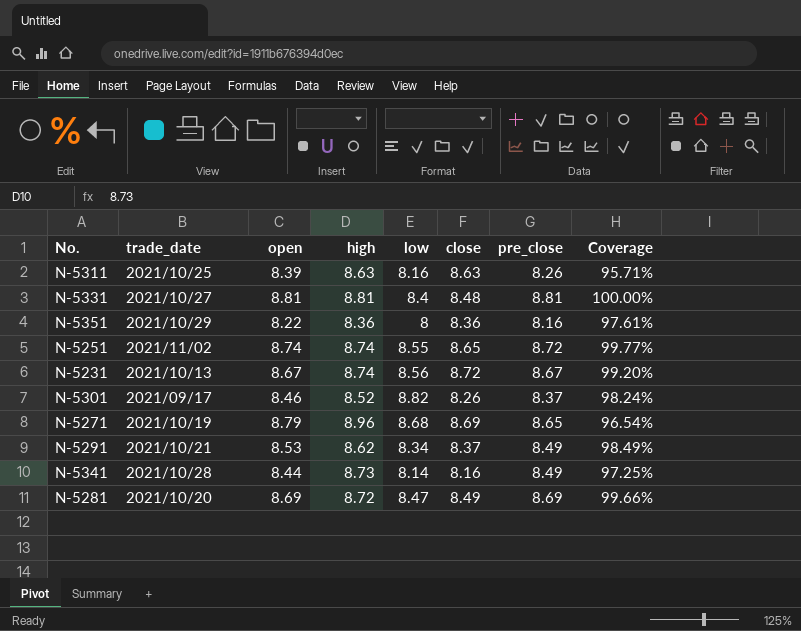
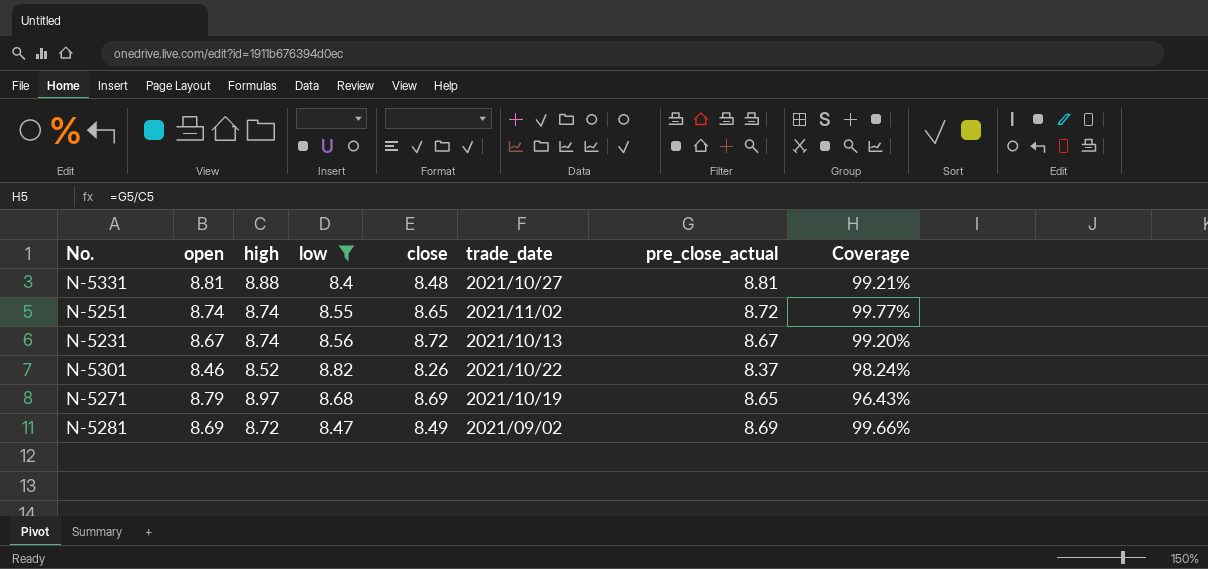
filter: none -> low >= 8.4
column trade_date | position: 2 -> 6
column name: pre_close -> pre_close_actual
N-5331 | high: 8.81 -> 8.88
N-5331 | Coverage: 100.00% -> 99.21%
N-5301 | trade_date: 2021/09/17 -> 2021/10/22
N-5271 | high: 8.96 -> 8.97
N-5271 | Coverage: 96.54% -> 96.43%
N-5281 | trade_date: 2021/10/20 -> 2021/09/02

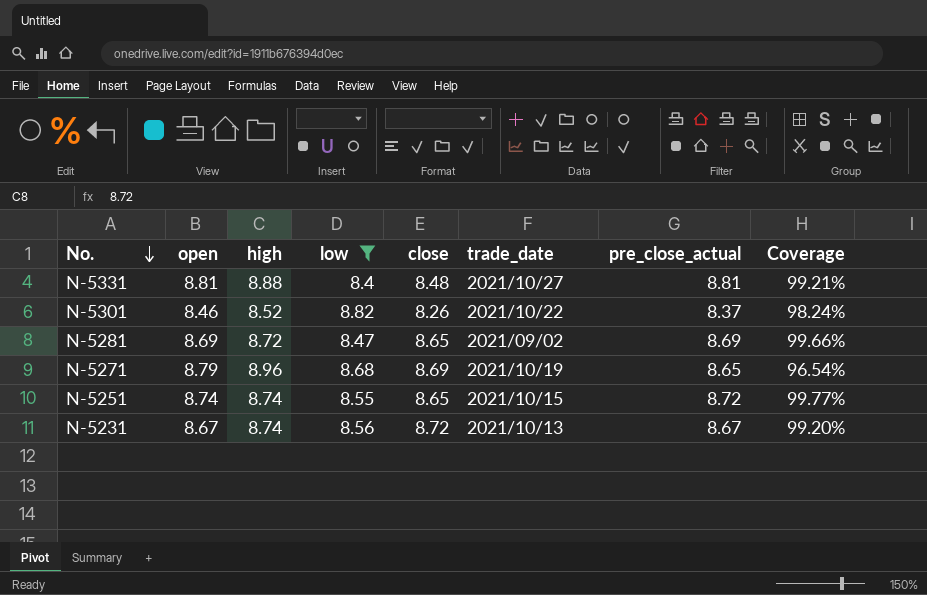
row order: none -> No. descending
N-5281 | close: 8.49 -> 8.65
N-5271 | high: 8.97 -> 8.96
N-5271 | Coverage: 96.43% -> 96.54%
N-5251 | trade_date: 2021/11/02 -> 2021/10/15

